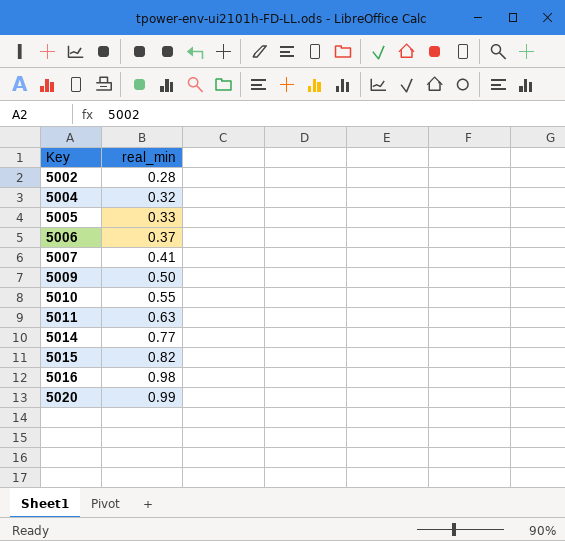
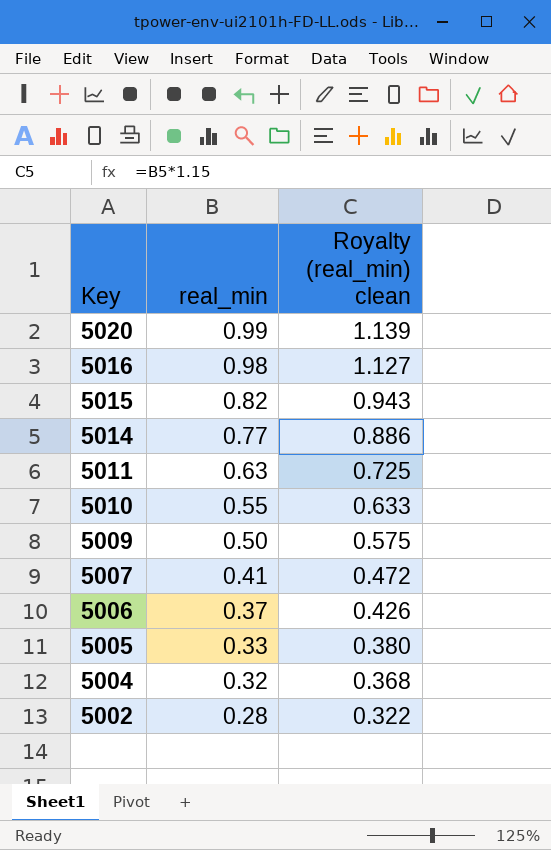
row order: Key ascending -> Key descending
column Royalty (real_min) clean | formula: none -> [real_min] * 1.15

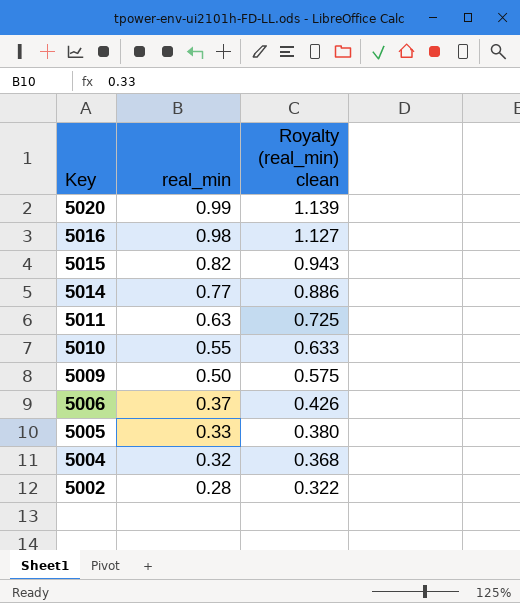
row 5007: 0.41 | 0.472 -> none

